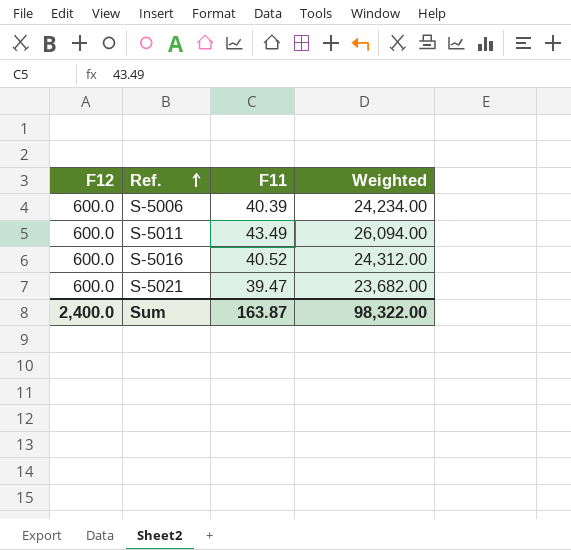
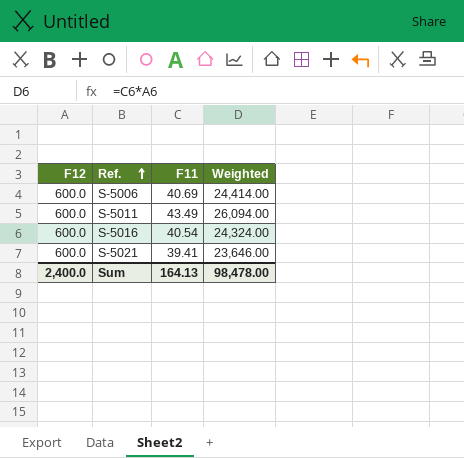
S-5006 | F11: 40.39 -> 40.69
S-5006 | Weighted: 24,234.00 -> 24,414.00
S-5016 | F11: 40.52 -> 40.54
S-5016 | Weighted: 24,312.00 -> 24,324.00
S-5021 | F11: 39.47 -> 39.41
S-5021 | Weighted: 23,682.00 -> 23,646.00
Sum | F11: 163.87 -> 164.13
Sum | Weighted: 98,322.00 -> 98,478.00

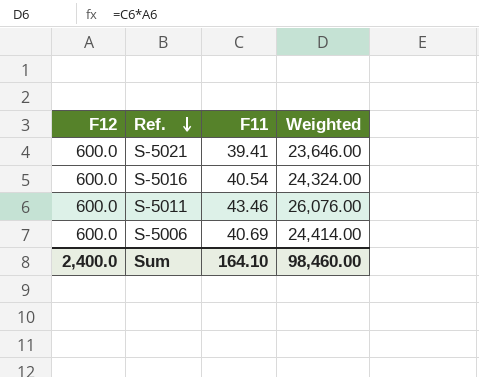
row order: Ref. ascending -> Ref. descending
S-5011 | F11: 43.49 -> 43.46
S-5011 | Weighted: 26,094.00 -> 26,076.00
Sum | F11: 164.13 -> 164.10
Sum | Weighted: 98,478.00 -> 98,460.00

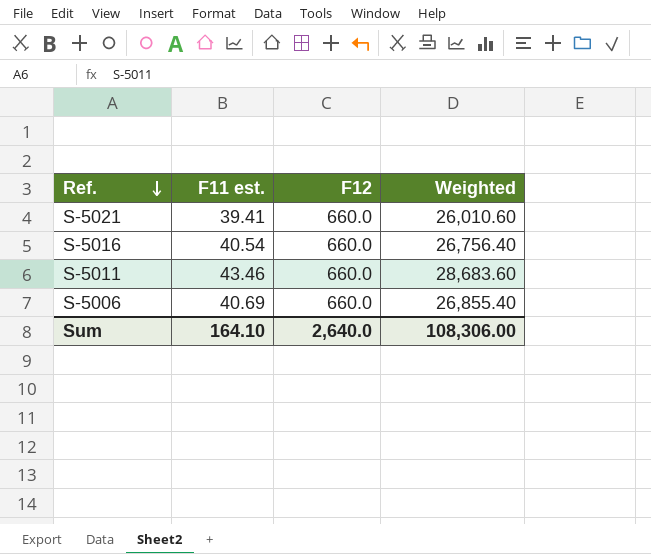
column name: F11 -> F11 est.
column F12 | position: 1 -> 3
S-5021 | F12: 600.0 -> 660.0
S-5021 | Weighted: 23,646.00 -> 26,010.60
S-5016 | F12: 600.0 -> 660.0
S-5016 | Weighted: 24,324.00 -> 26,756.40
S-5011 | F12: 600.0 -> 660.0
S-5011 | Weighted: 26,076.00 -> 28,683.60
S-5006 | F12: 600.0 -> 660.0
S-5006 | Weighted: 24,414.00 -> 26,855.40
Sum | F12: 2,400.0 -> 2,640.0
Sum | Weighted: 98,460.00 -> 108,306.00

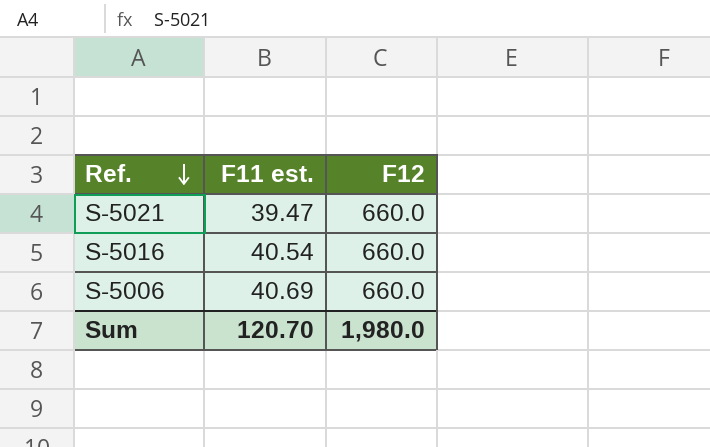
column Weighted | formula: [F11 est.] * [F12] -> none
row S-5011: 43.46 | 660.0 | 28,683.60 -> none
S-5021 | F11 est.: 39.41 -> 39.47
Sum | F11 est.: 164.10 -> 120.70
Sum | F12: 2,640.0 -> 1,980.0

